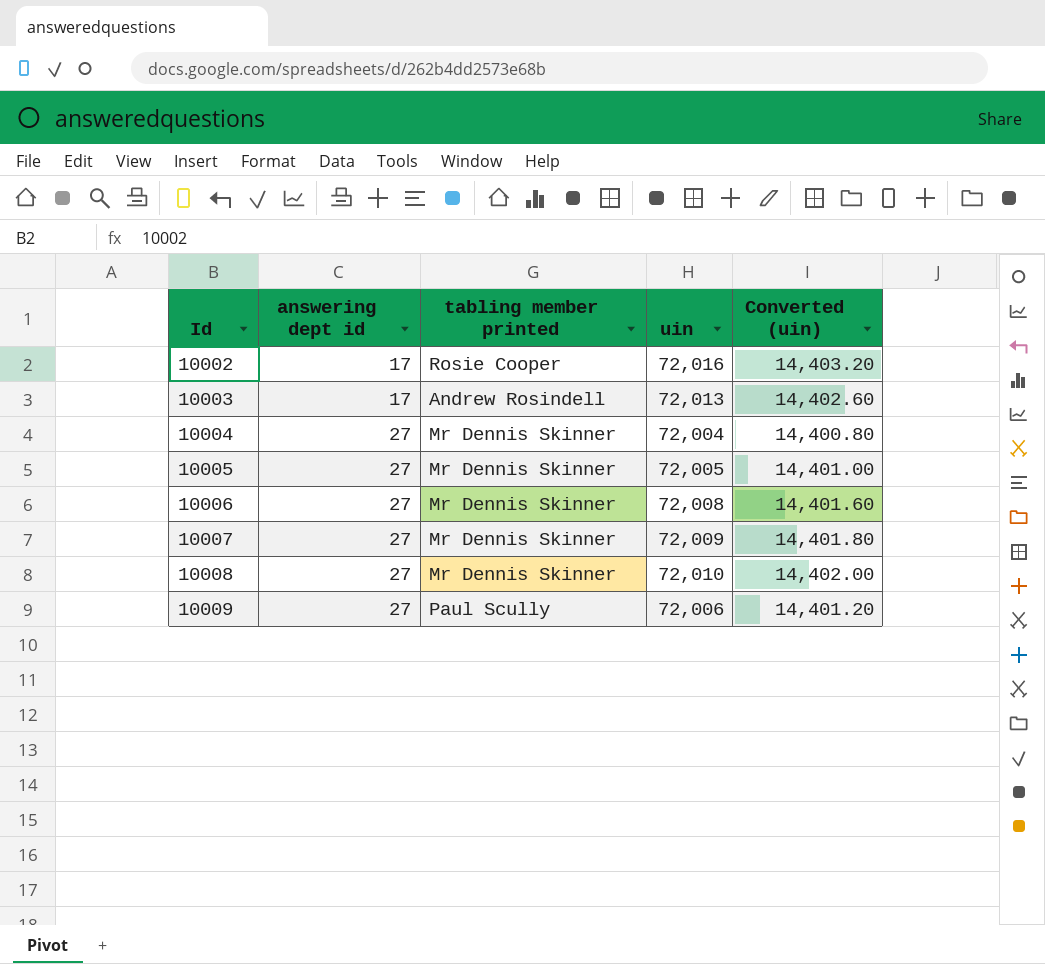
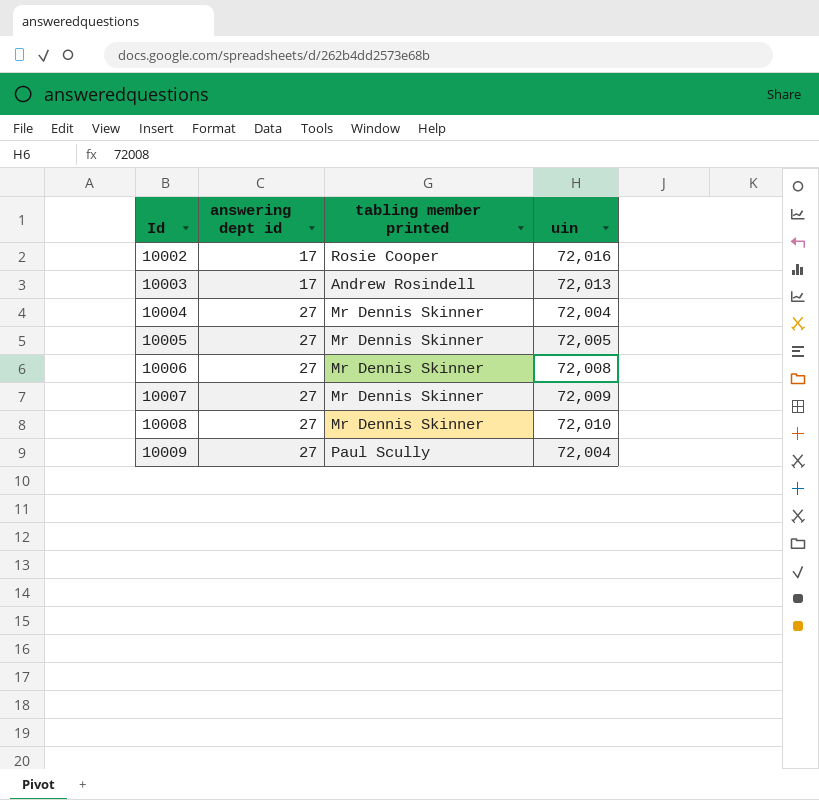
column Converted (uin) | formula: [uin] * 0.2 -> none
10009 | uin: 72,006 -> 72,004

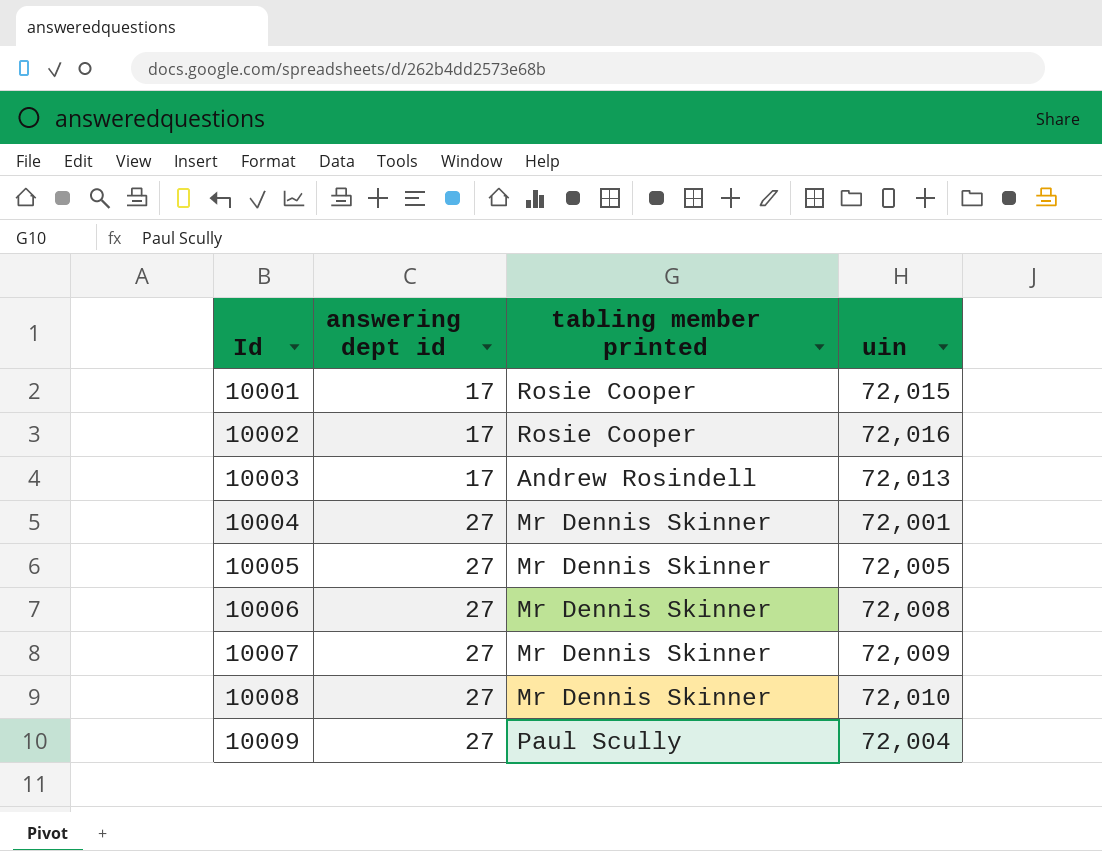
row 10001: none -> 17 | Rosie Cooper | 72,015
10004 | uin: 72,004 -> 72,001

